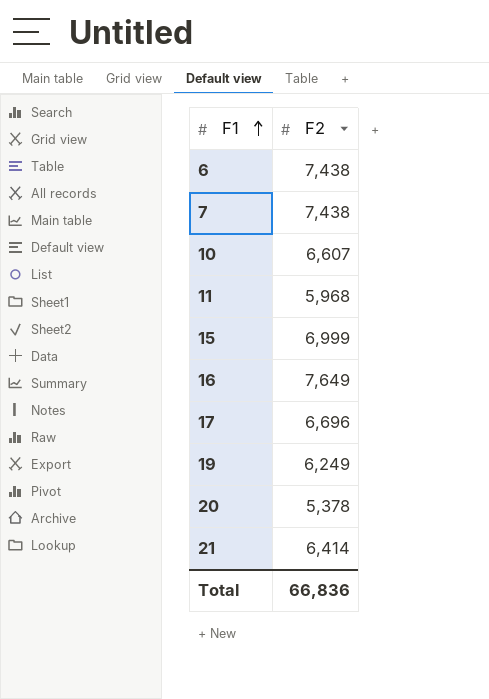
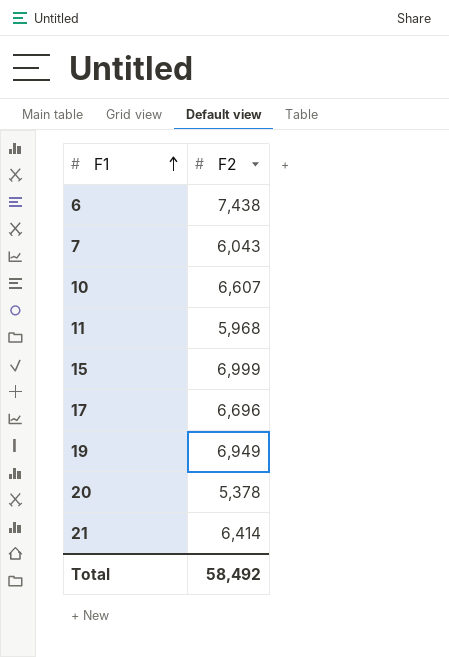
row 16: 7,649 -> none
7 | F2: 7,438 -> 6,043
19 | F2: 6,249 -> 6,949
Total | F2: 66,836 -> 58,492

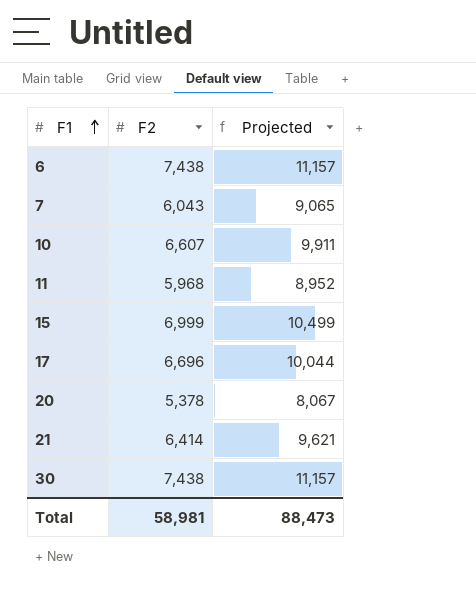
column Projected | formula: none -> [F2] * 1.5
row 19: 6,949 -> none
row 30: none -> 7,438 | 11,157
Total | F2: 58,492 -> 58,981

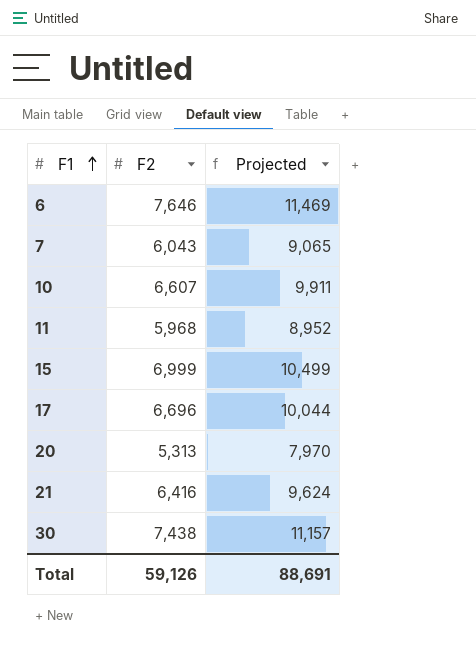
6 | F2: 7,438 -> 7,646
6 | Projected: 11,157 -> 11,469
20 | F2: 5,378 -> 5,313
20 | Projected: 8,067 -> 7,970
21 | F2: 6,414 -> 6,416
21 | Projected: 9,621 -> 9,624
Total | F2: 58,981 -> 59,126
Total | Projected: 88,473 -> 88,691

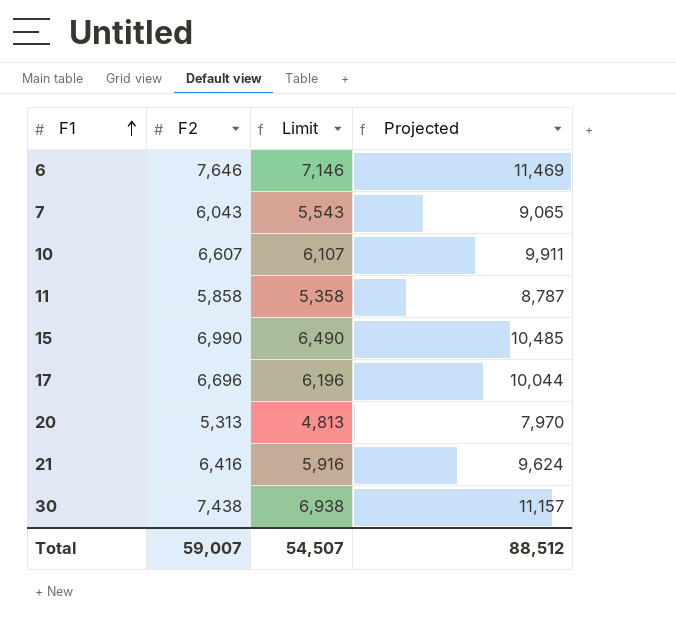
column Limit | formula: none -> [F2] - 500
11 | F2: 5,968 -> 5,858
11 | Projected: 8,952 -> 8,787
15 | F2: 6,999 -> 6,990
15 | Projected: 10,499 -> 10,485
Total | F2: 59,126 -> 59,007
Total | Projected: 88,691 -> 88,512

